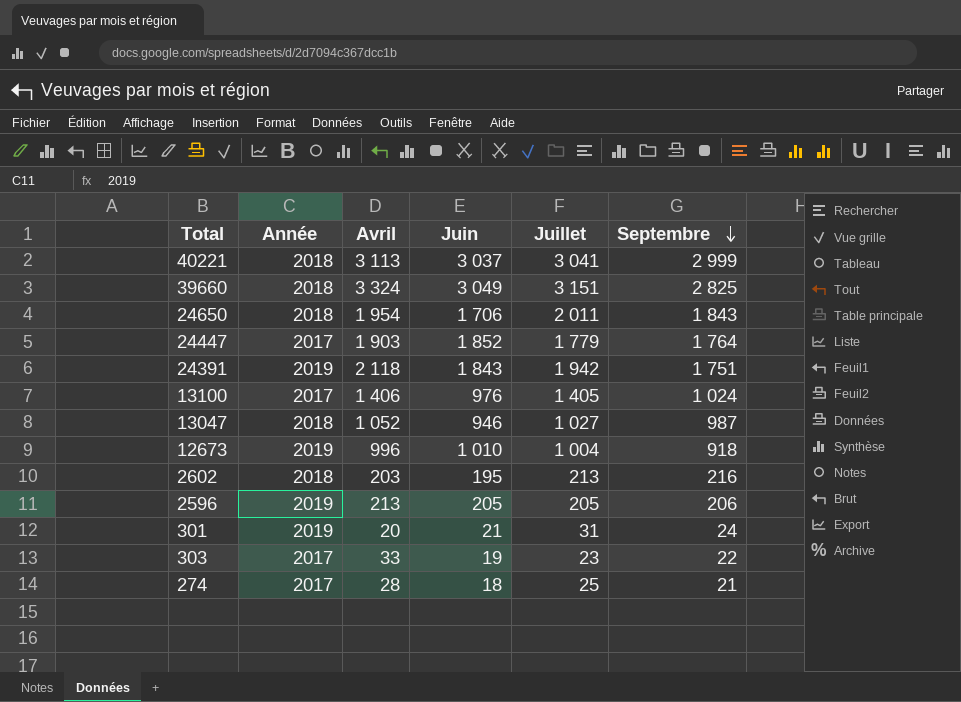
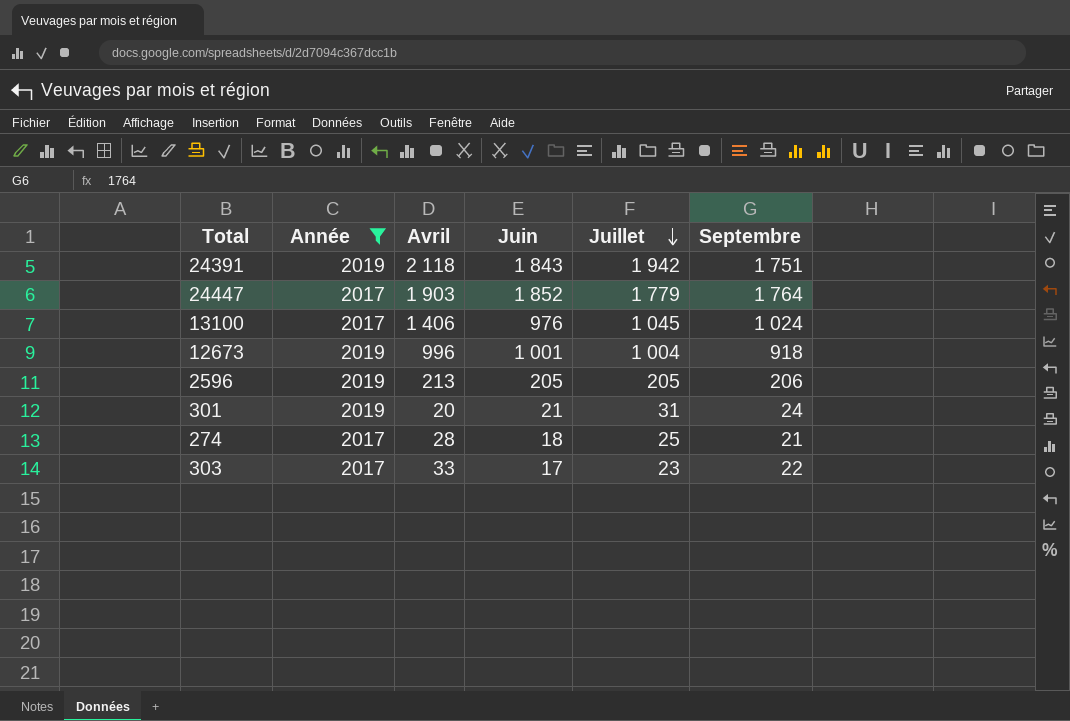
filter: none -> Année != 2018
row order: Septembre descending -> Juillet descending
13100 | Juillet: 1 405 -> 1 045
12673 | Juin: 1 010 -> 1 001
303 | Juin: 19 -> 17

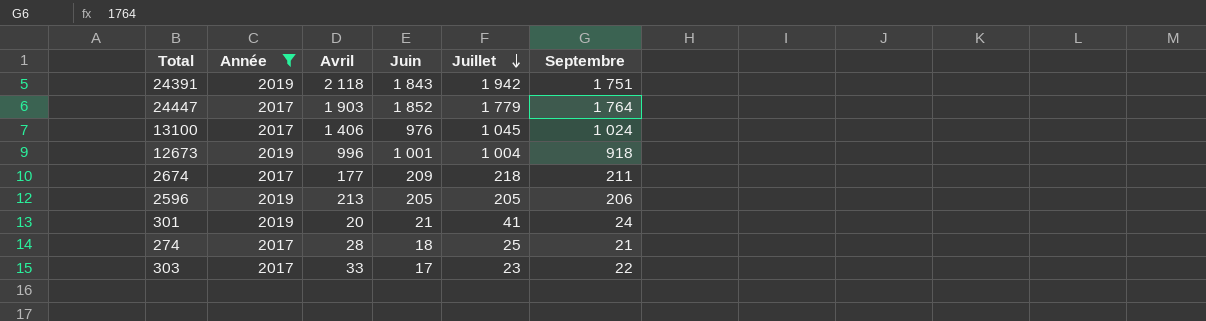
row 2674: none -> 2017 | 177 | 209 | 218 | 211
301 | Juillet: 31 -> 41

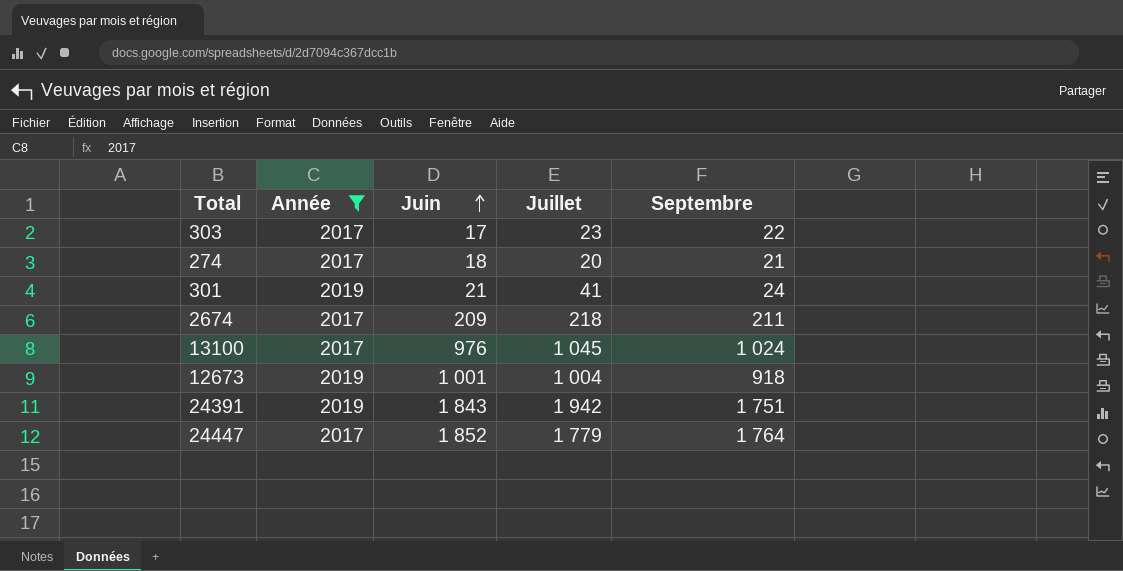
row order: Juillet descending -> Juin ascending
column Avril | position: 3 -> none
row 2596: 2019 | 213 | 205 | 205 | 206 -> none
274 | Juillet: 25 -> 20

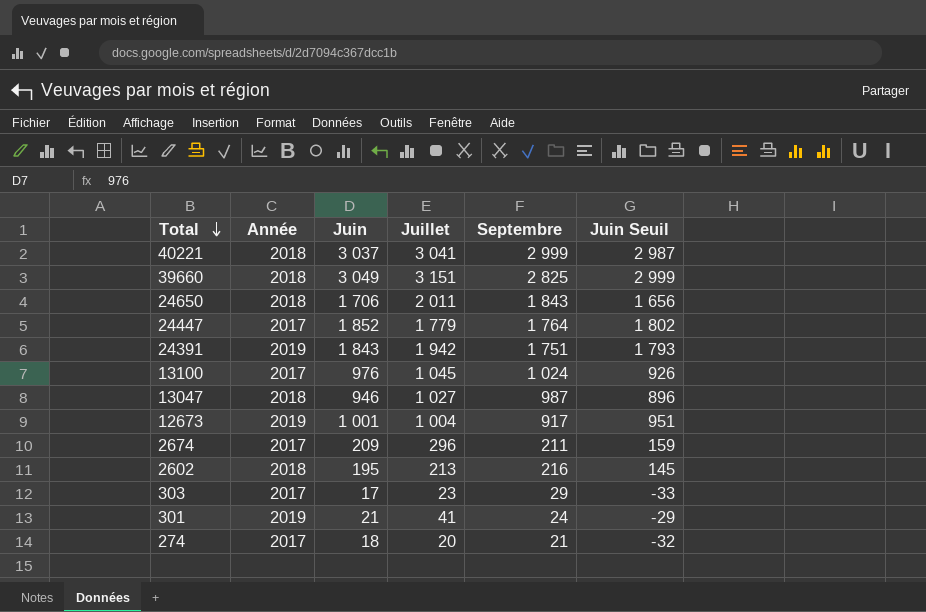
filter: Année != 2018 -> none
row order: Juin ascending -> Total descending
column Juin Seuil | formula: none -> [Juin] - 50
12673 | Septembre: 918 -> 917
2674 | Juillet: 218 -> 296
303 | Septembre: 22 -> 29

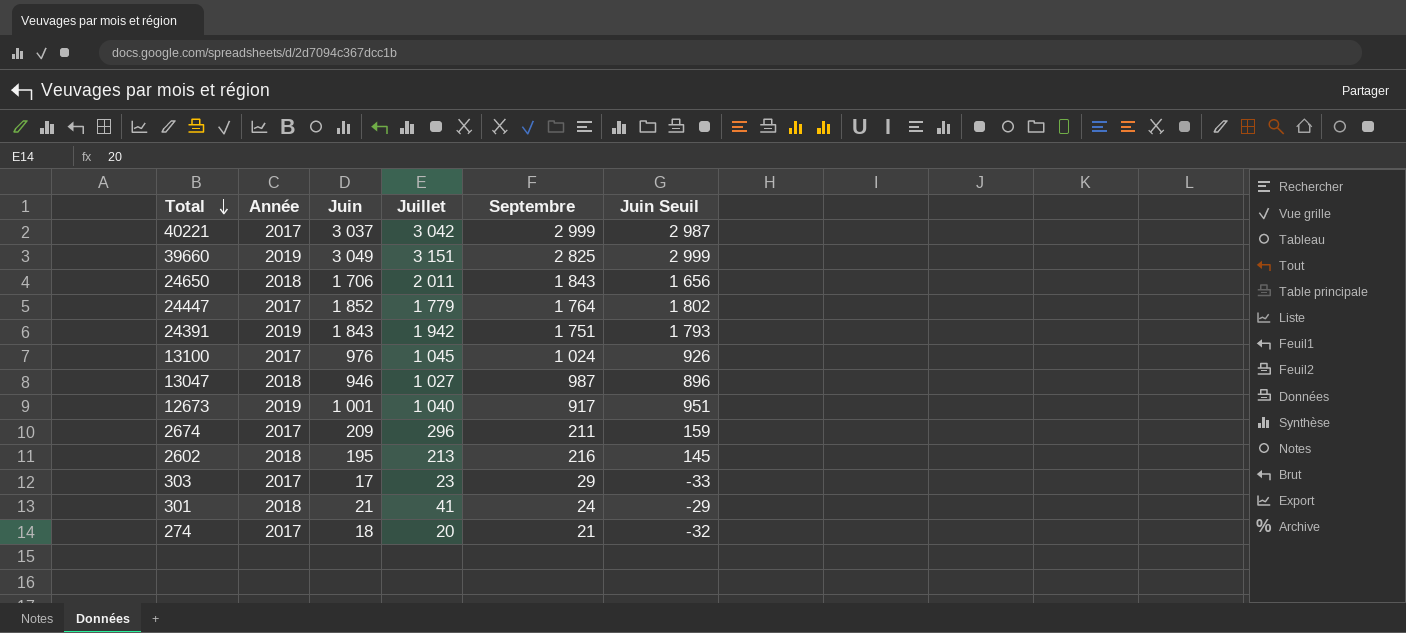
40221 | Année: 2018 -> 2017
40221 | Juillet: 3 041 -> 3 042
39660 | Année: 2018 -> 2019
12673 | Juillet: 1 004 -> 1 040
301 | Année: 2019 -> 2018

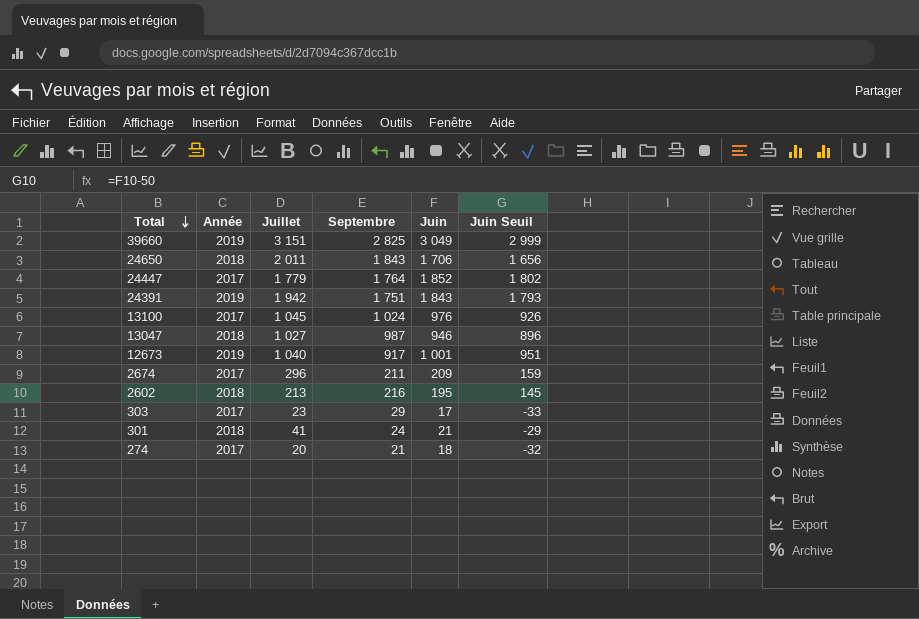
column Juin | position: 3 -> 5
row 40221: 2017 | 3 037 | 3 042 | 2 999 | 2 987 -> none

